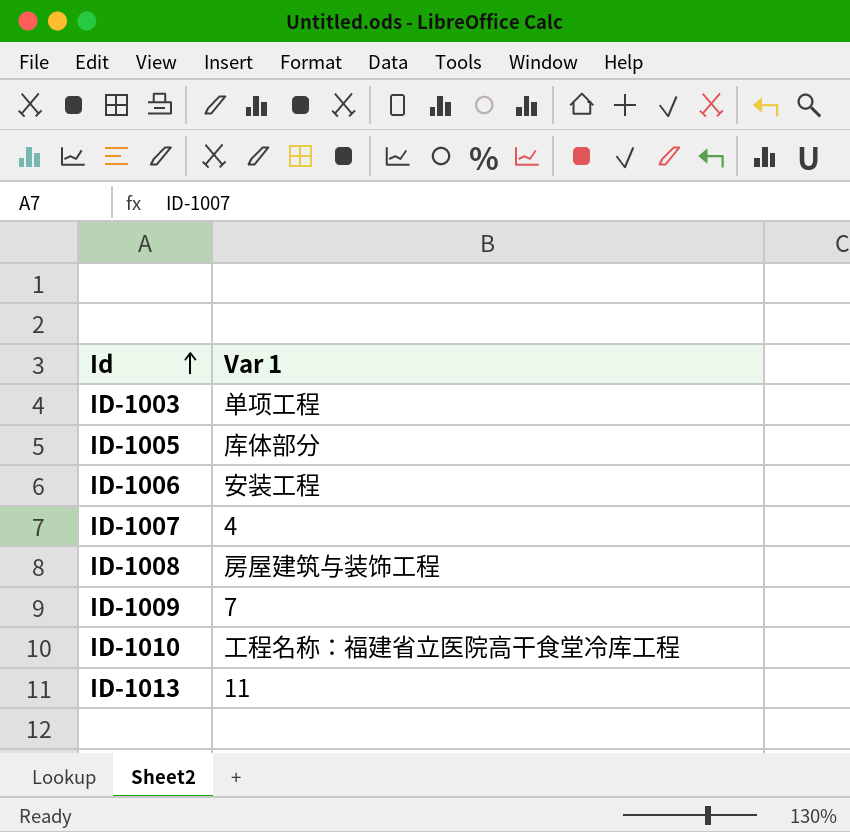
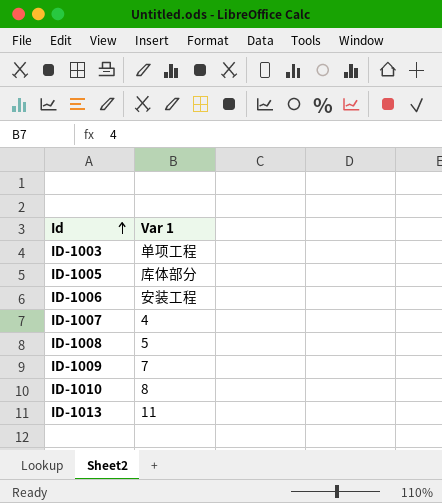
ID-1008 | Var 1: 房屋建筑与装饰工程 -> 5
ID-1010 | Var 1: 工程名称：福建省立医院高干食堂冷库工程 -> 8

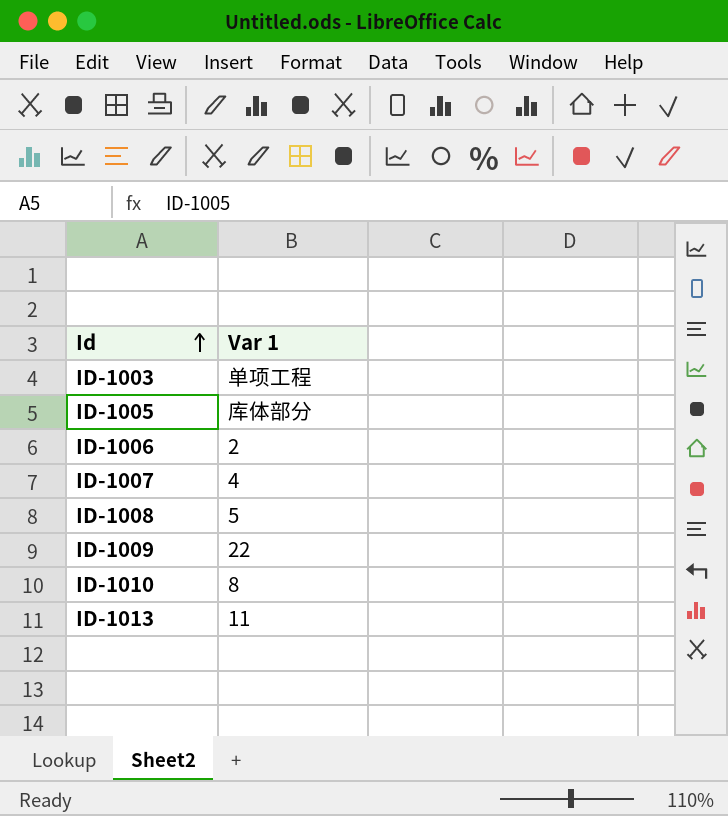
ID-1006 | Var 1: 安装工程 -> 2
ID-1009 | Var 1: 7 -> 22

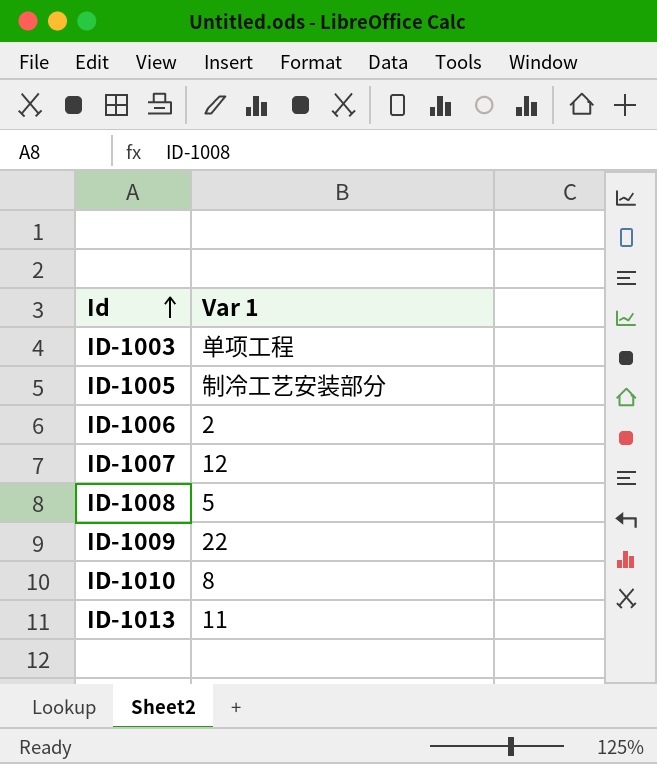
ID-1005 | Var 1: 库体部分 -> 制冷工艺安装部分
ID-1007 | Var 1: 4 -> 12

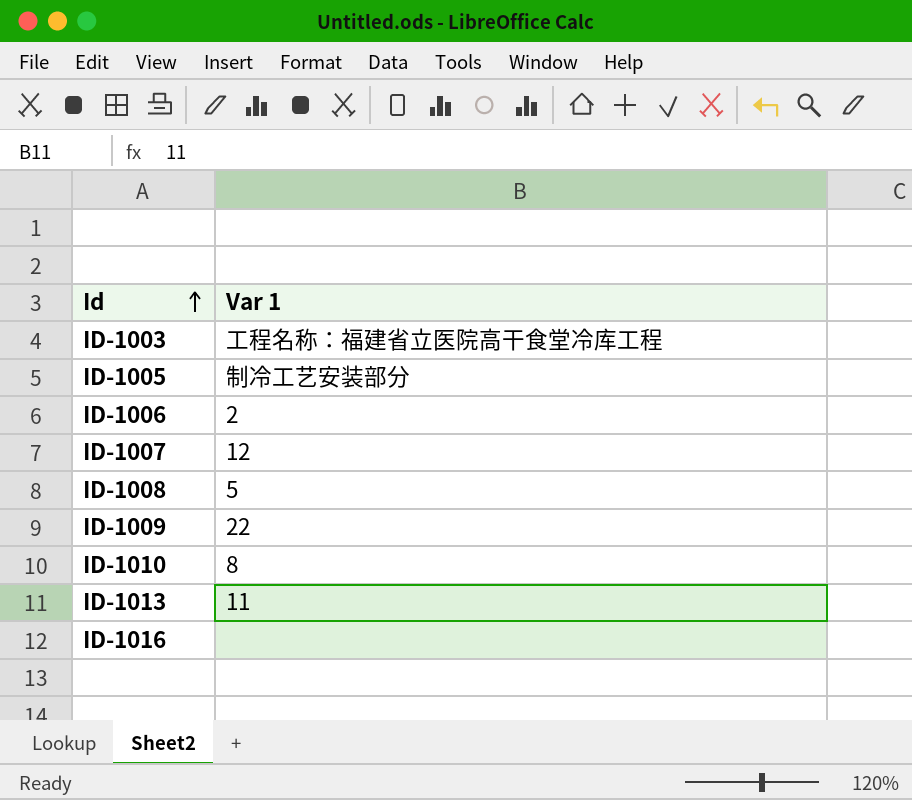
ID-1003 | Var 1: 单项工程 -> 工程名称：福建省立医院高干食堂冷库工程
row ID-1016: none -> none

